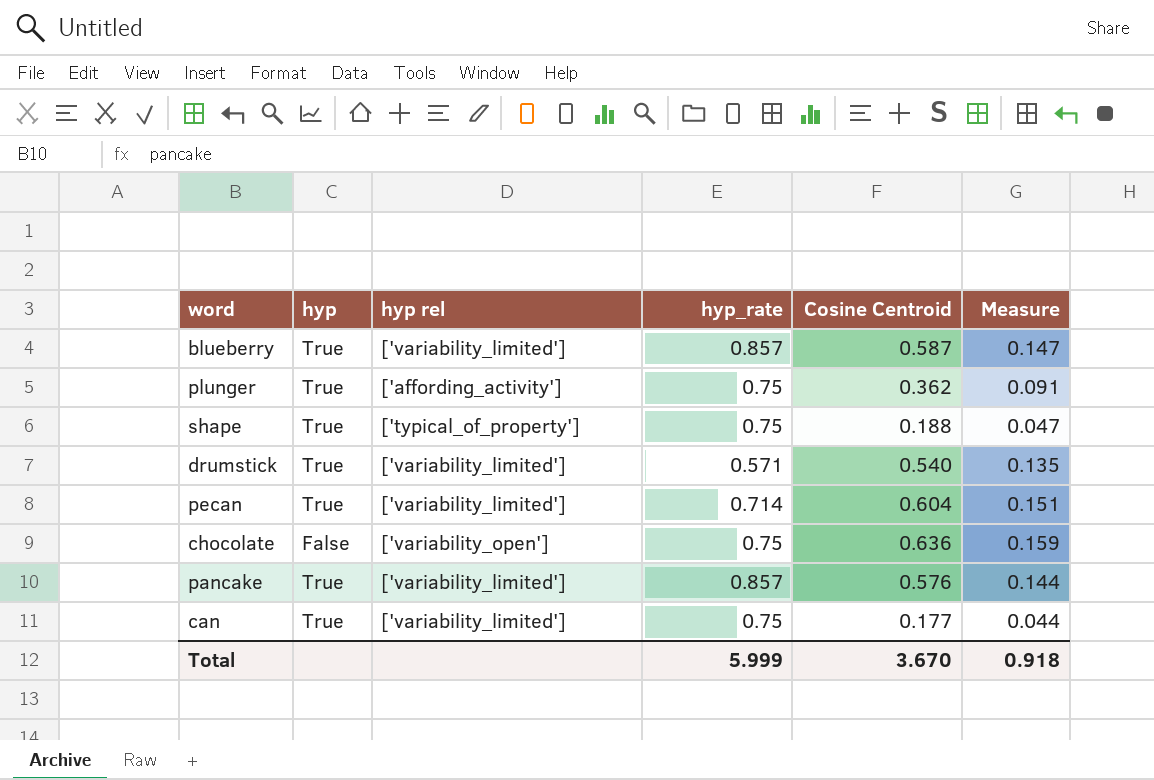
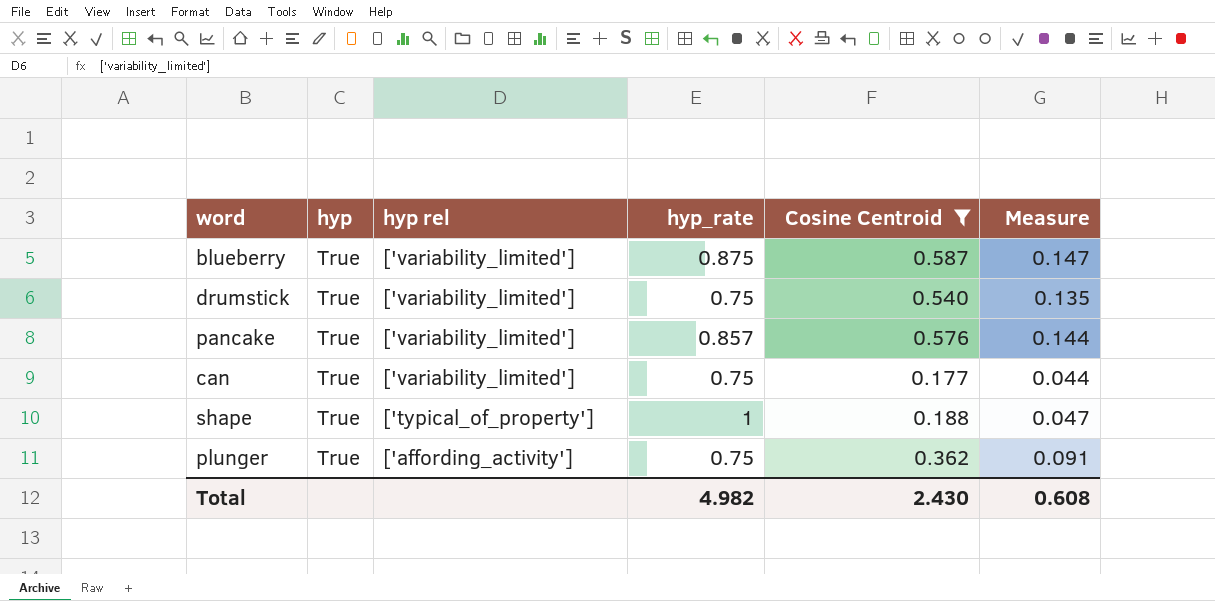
filter: none -> Cosine Centroid <= 0.587
row order: none -> hyp rel descending
blueberry | hyp_rate: 0.857 -> 0.875
drumstick | hyp_rate: 0.571 -> 0.75
shape | hyp_rate: 0.75 -> 1
Total | hyp_rate: 5.999 -> 4.982
Total | Cosine Centroid: 3.670 -> 2.430
Total | Measure: 0.918 -> 0.608

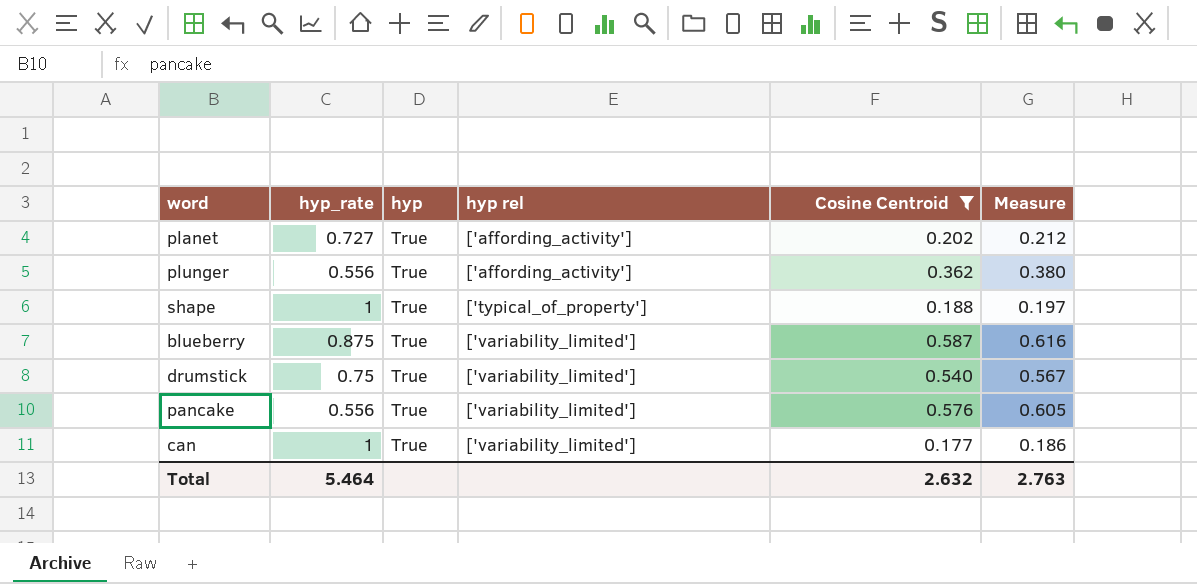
row order: hyp rel descending -> hyp rel ascending
column hyp_rate | position: 4 -> 2
column Measure | formula: [Cosine Centroid] * 0.25 -> [Cosine Centroid] * 1.05
row planet: none -> 0.727 | True | ['affording_activity'] | 0.202 | 0.212
plunger | hyp_rate: 0.75 -> 0.556
pancake | hyp_rate: 0.857 -> 0.556
can | hyp_rate: 0.75 -> 1
Total | hyp_rate: 4.982 -> 5.464
Total | Cosine Centroid: 2.430 -> 2.632
Total | Measure: 0.608 -> 2.763

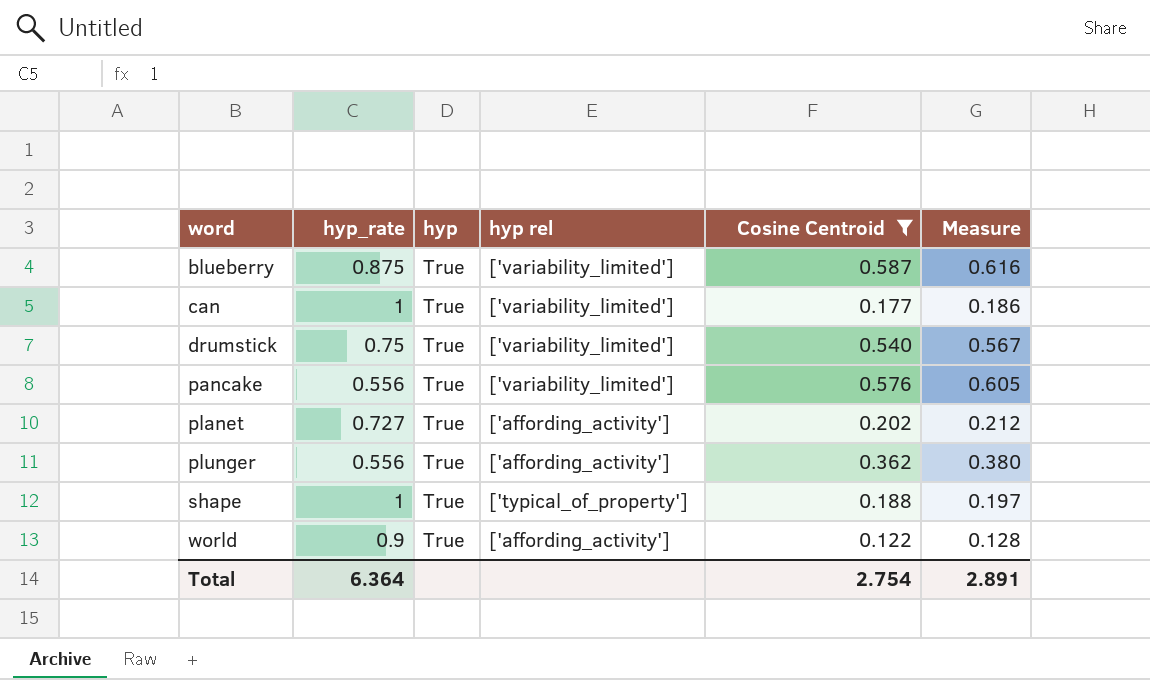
row order: hyp rel ascending -> word ascending
row world: none -> 0.9 | True | ['affording_activity'] | 0.122 | 0.128
Total | hyp_rate: 5.464 -> 6.364
Total | Cosine Centroid: 2.632 -> 2.754
Total | Measure: 2.763 -> 2.891

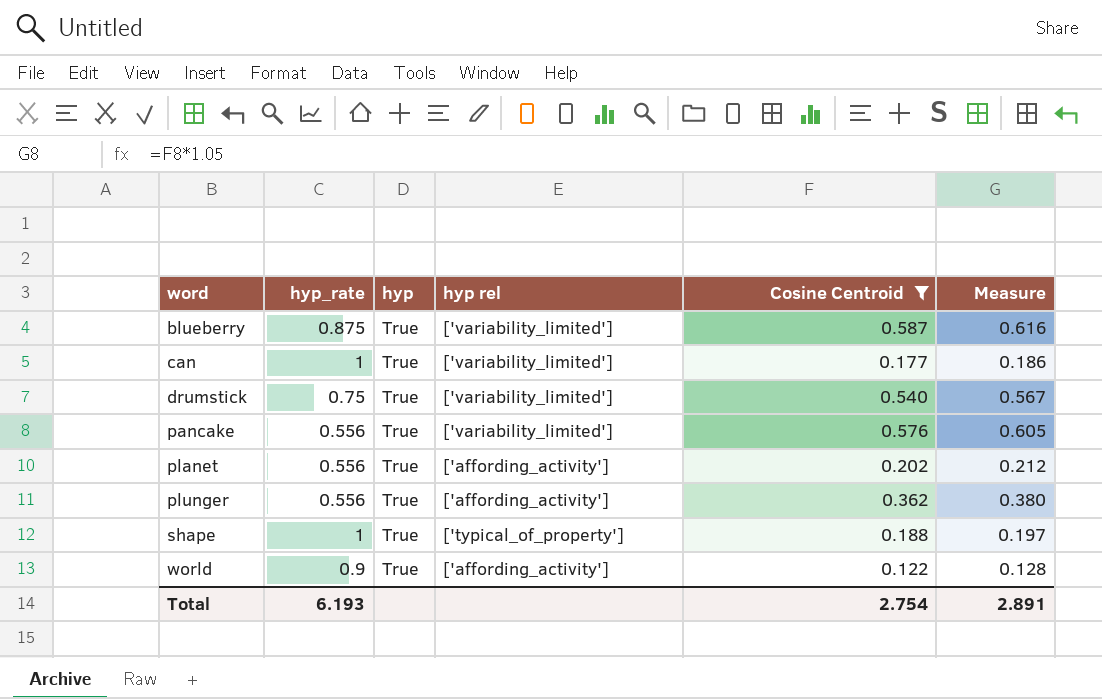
planet | hyp_rate: 0.727 -> 0.556
Total | hyp_rate: 6.364 -> 6.193

